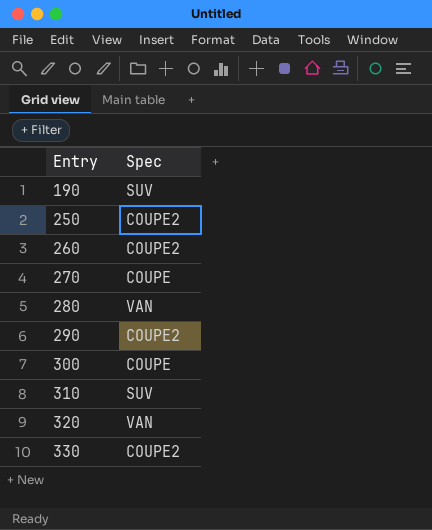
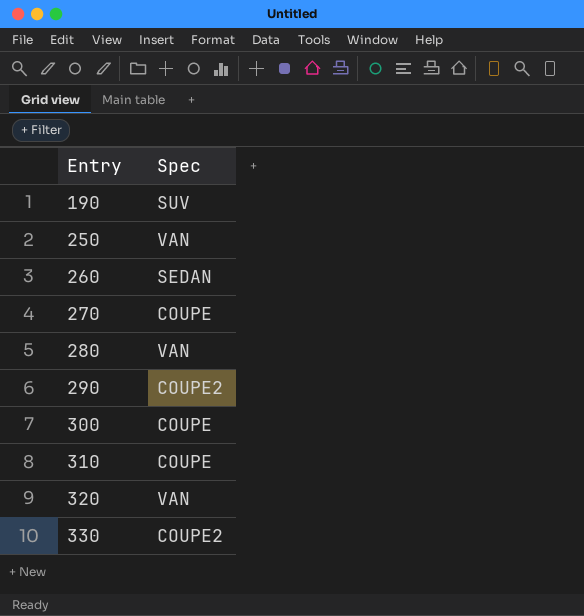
250 | Spec: COUPE2 -> VAN
260 | Spec: COUPE2 -> SEDAN
310 | Spec: SUV -> COUPE

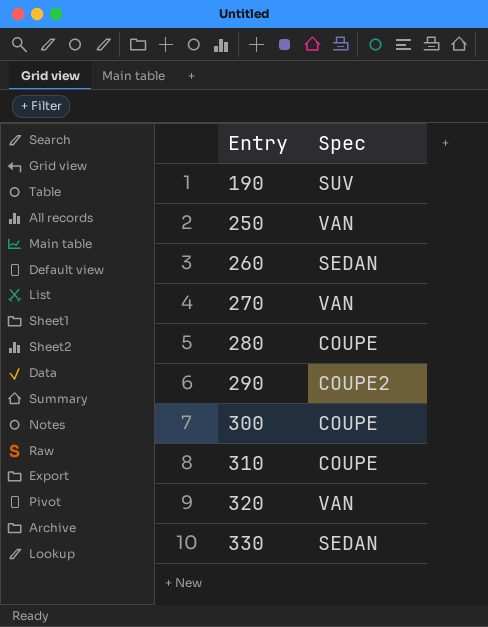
270 | Spec: COUPE -> VAN
280 | Spec: VAN -> COUPE
330 | Spec: COUPE2 -> SEDAN

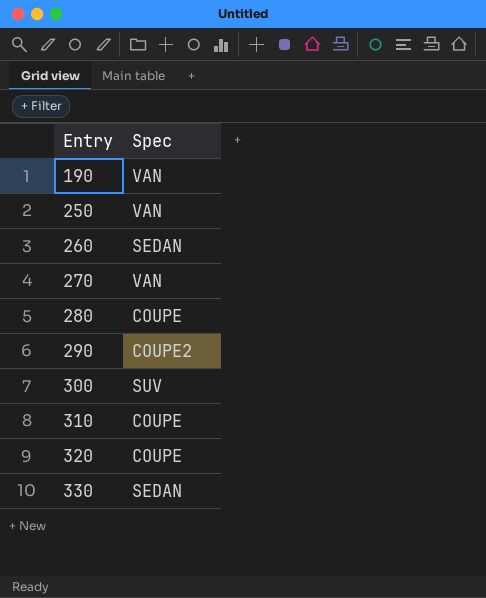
190 | Spec: SUV -> VAN
300 | Spec: COUPE -> SUV
320 | Spec: VAN -> COUPE

